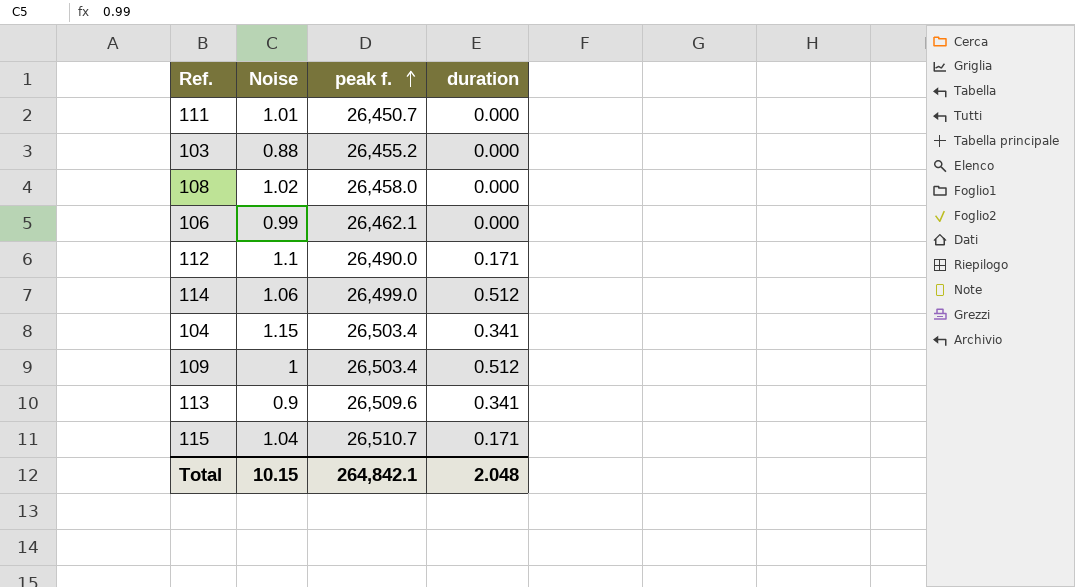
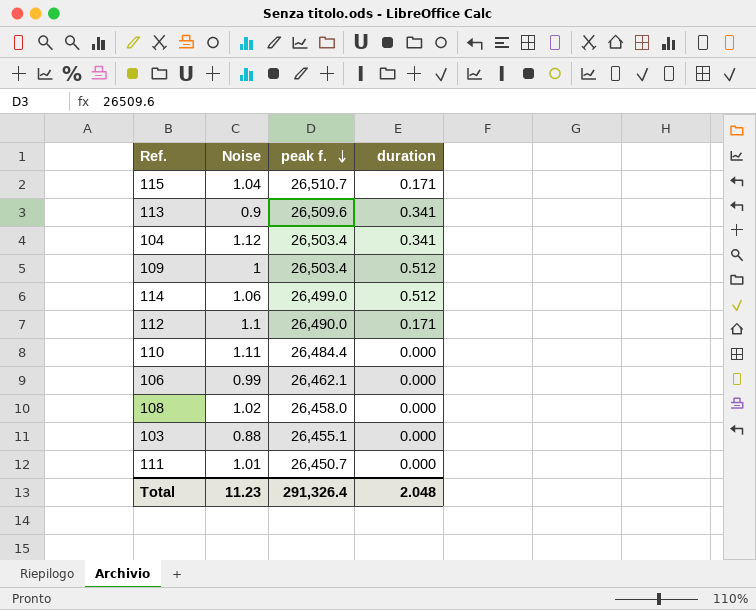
row order: peak f. ascending -> peak f. descending
104 | Noise: 1.15 -> 1.12
row 110: none -> 1.11 | 26,484.4 | 0.000
103 | peak f.: 26,455.2 -> 26,455.1
Total | Noise: 10.15 -> 11.23
Total | peak f.: 264,842.1 -> 291,326.4

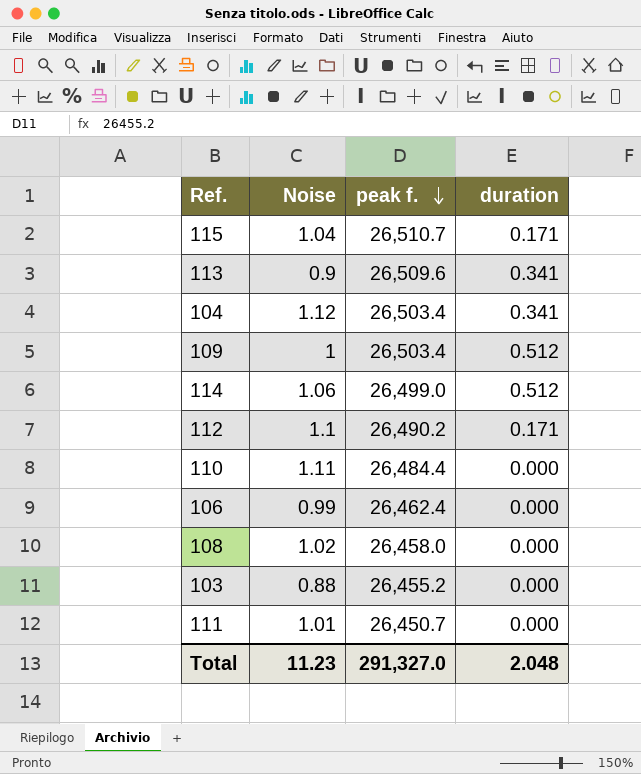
112 | peak f.: 26,490.0 -> 26,490.2
106 | peak f.: 26,462.1 -> 26,462.4
103 | peak f.: 26,455.1 -> 26,455.2
Total | peak f.: 291,326.4 -> 291,327.0

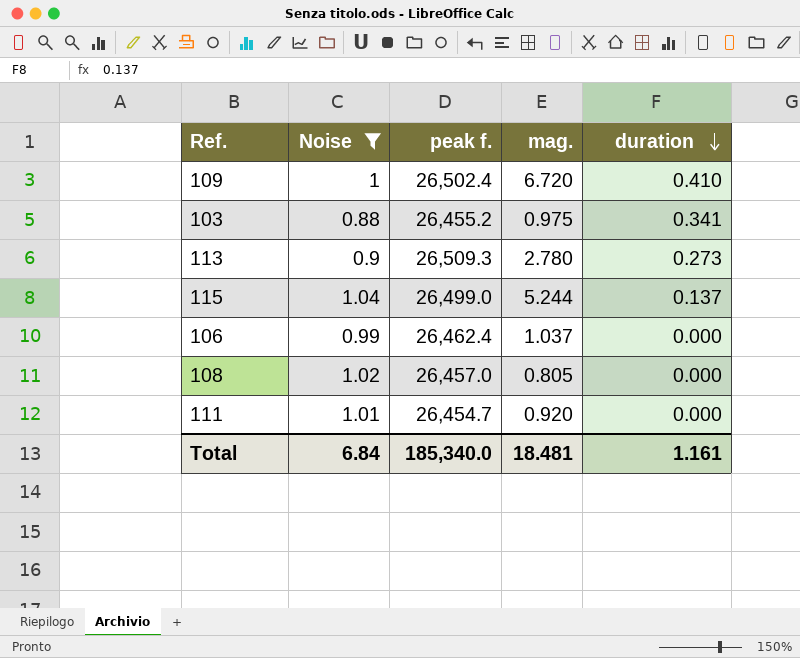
filter: none -> Noise <= 1.04
row order: peak f. descending -> duration descending
column mag. | position: none -> 4
109 | peak f.: 26,503.4 -> 26,502.4
109 | duration: 0.512 -> 0.410
103 | duration: 0.000 -> 0.341
113 | peak f.: 26,509.6 -> 26,509.3
113 | duration: 0.341 -> 0.273
115 | peak f.: 26,510.7 -> 26,499.0
115 | duration: 0.171 -> 0.137
108 | peak f.: 26,458.0 -> 26,457.0
111 | peak f.: 26,450.7 -> 26,454.7
Total | Noise: 11.23 -> 6.84
Total | peak f.: 291,327.0 -> 185,340.0
Total | duration: 2.048 -> 1.161

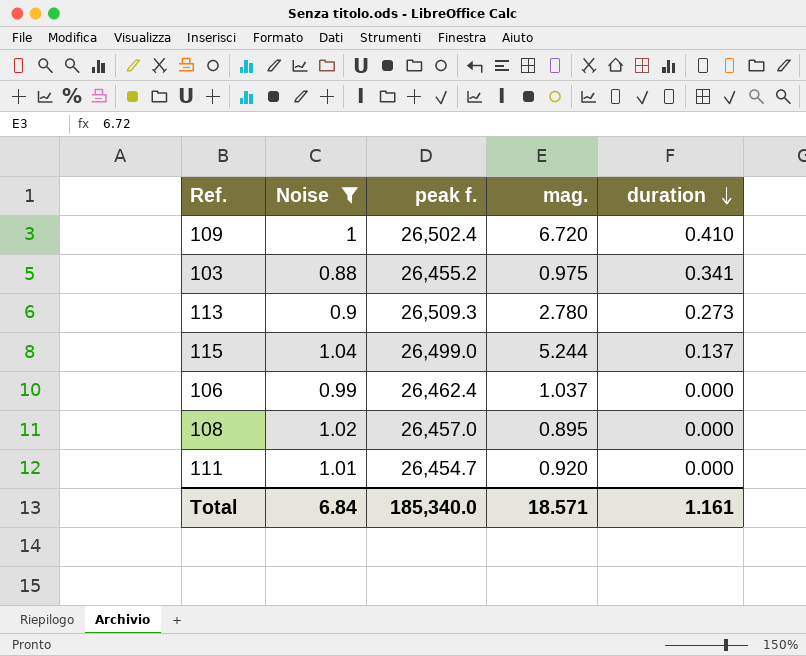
108 | mag.: 0.805 -> 0.895
Total | mag.: 18.481 -> 18.571

